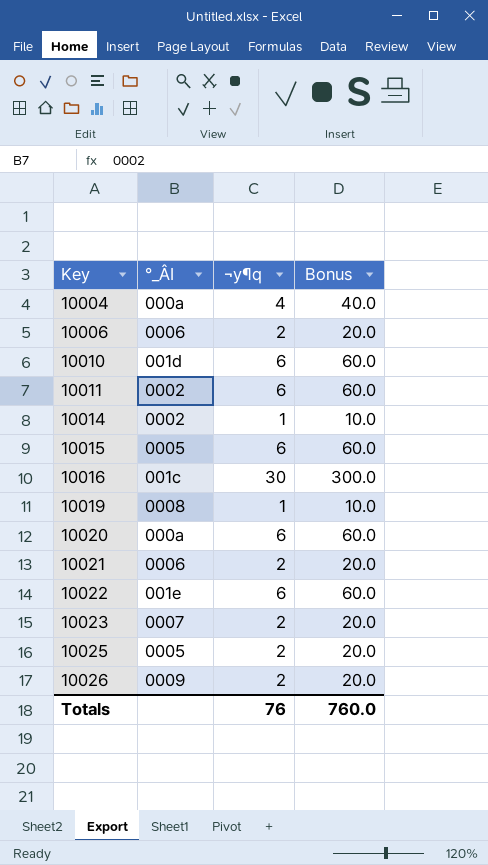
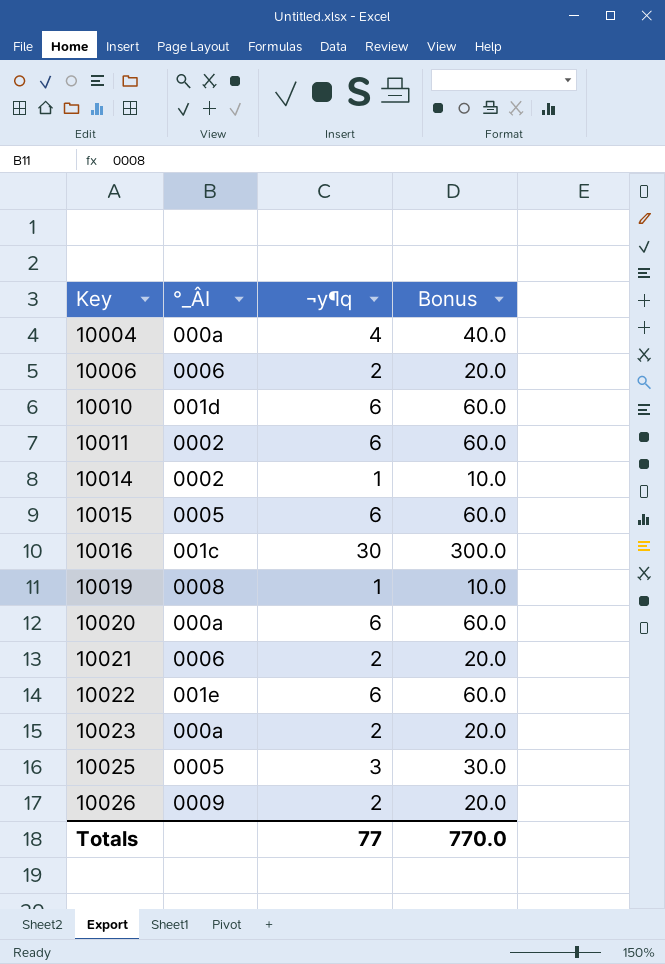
10023 | °_ÂI: 0007 -> 000a
10025 | ¬y¶q: 2 -> 3
10025 | Bonus: 20.0 -> 30.0
Totals | ¬y¶q: 76 -> 77
Totals | Bonus: 760.0 -> 770.0

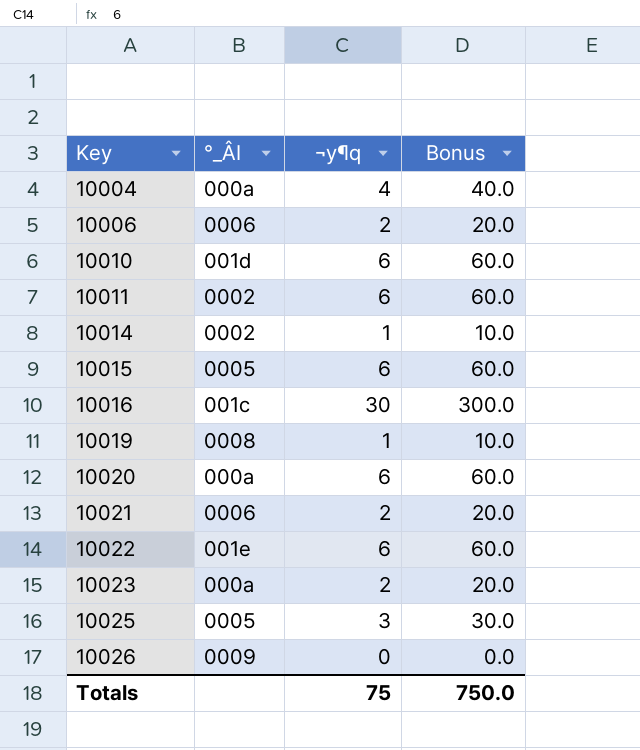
10026 | ¬y¶q: 2 -> 0
10026 | Bonus: 20.0 -> 0.0
Totals | ¬y¶q: 77 -> 75
Totals | Bonus: 770.0 -> 750.0

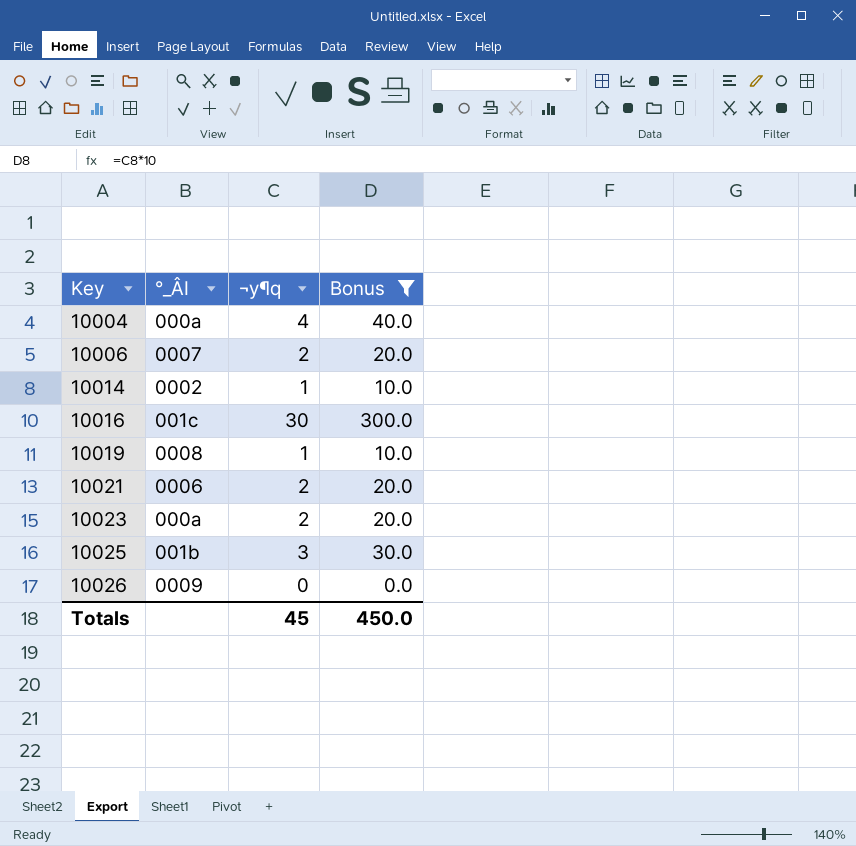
filter: none -> Bonus != 60.0
10006 | °_ÂI: 0006 -> 0007
10025 | °_ÂI: 0005 -> 001b
Totals | ¬y¶q: 75 -> 45
Totals | Bonus: 750.0 -> 450.0

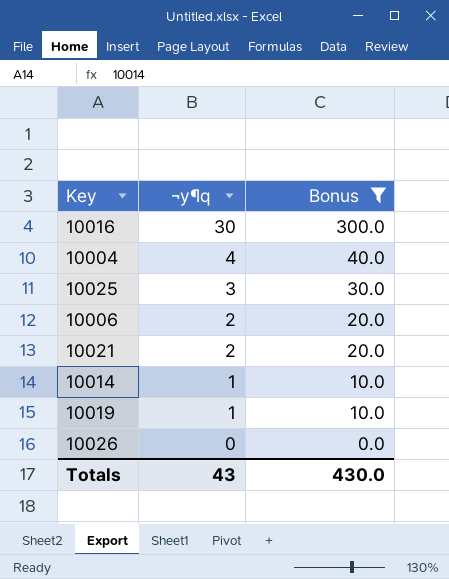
row order: Key ascending -> ¬y¶q descending
column °_ÂI | position: 2 -> none
row 10023: 000a | 2 | 20.0 -> none
Totals | ¬y¶q: 45 -> 43
Totals | Bonus: 450.0 -> 430.0

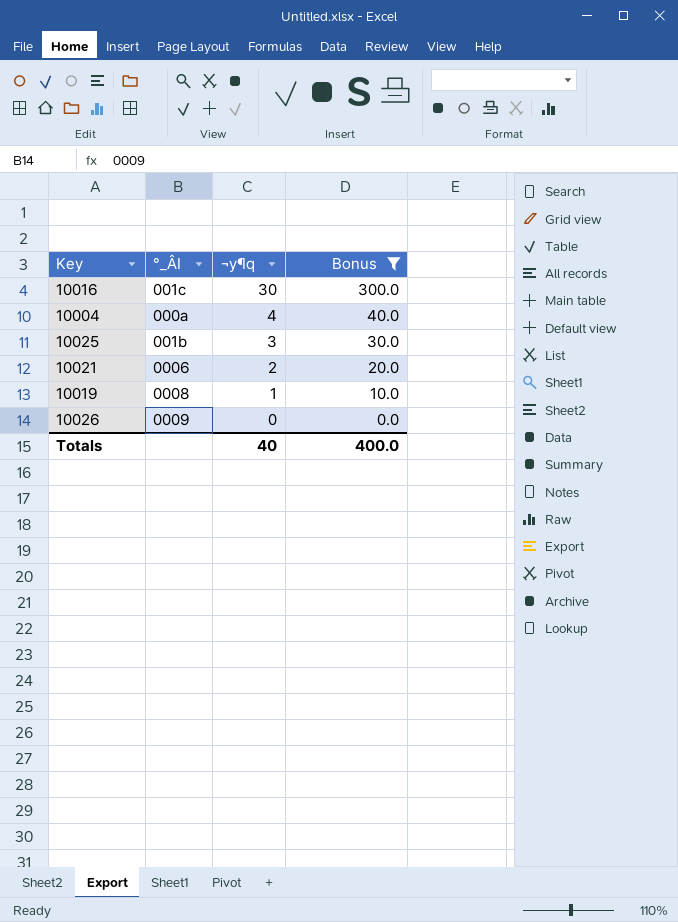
column °_ÂI | position: none -> 2
row 10006: 2 | 20.0 -> none
row 10014: 1 | 10.0 -> none
Totals | ¬y¶q: 43 -> 40
Totals | Bonus: 430.0 -> 400.0

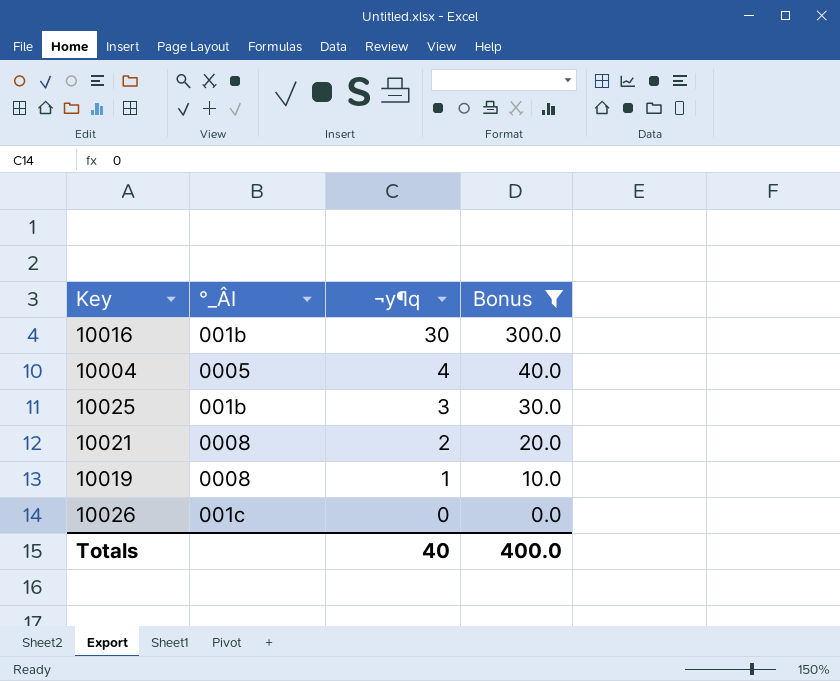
10016 | °_ÂI: 001c -> 001b
10004 | °_ÂI: 000a -> 0005
10021 | °_ÂI: 0006 -> 0008
10026 | °_ÂI: 0009 -> 001c

